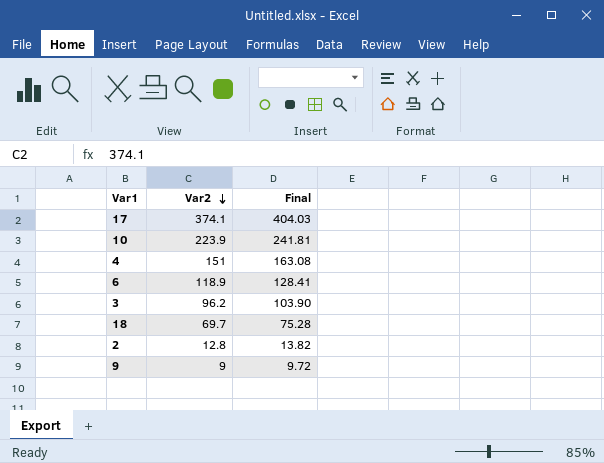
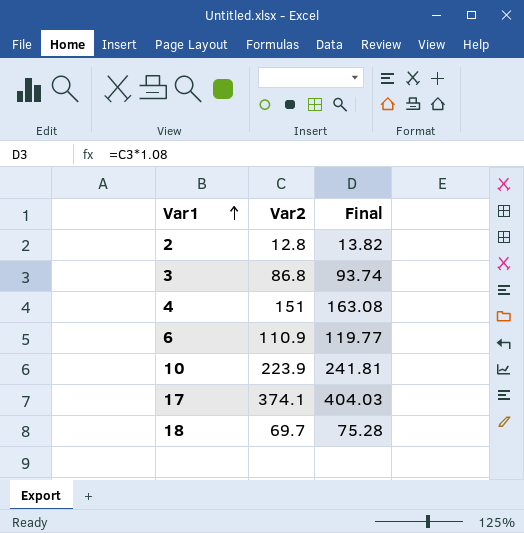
row order: Var2 descending -> Var1 ascending
row 9: 9 | 9.72 -> none
3 | Var2: 96.2 -> 86.8
3 | Final: 103.90 -> 93.74
6 | Var2: 118.9 -> 110.9
6 | Final: 128.41 -> 119.77

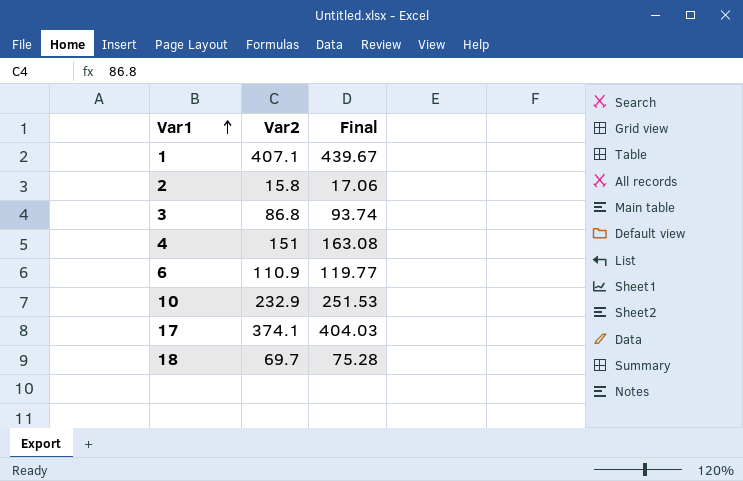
row 1: none -> 407.1 | 439.67
2 | Var2: 12.8 -> 15.8
2 | Final: 13.82 -> 17.06
10 | Var2: 223.9 -> 232.9
10 | Final: 241.81 -> 251.53

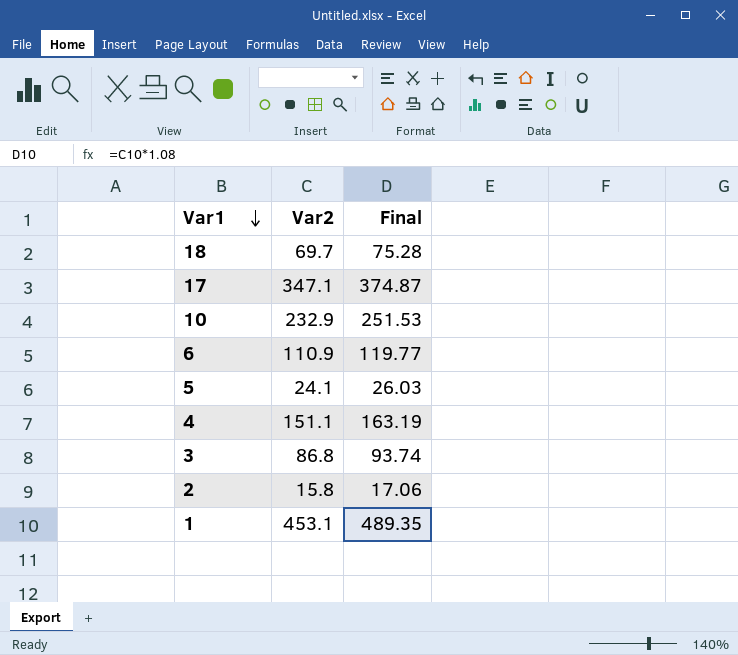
row order: Var1 ascending -> Var1 descending
17 | Var2: 374.1 -> 347.1
17 | Final: 404.03 -> 374.87
row 5: none -> 24.1 | 26.03
4 | Var2: 151 -> 151.1
4 | Final: 163.08 -> 163.19
1 | Var2: 407.1 -> 453.1
1 | Final: 439.67 -> 489.35

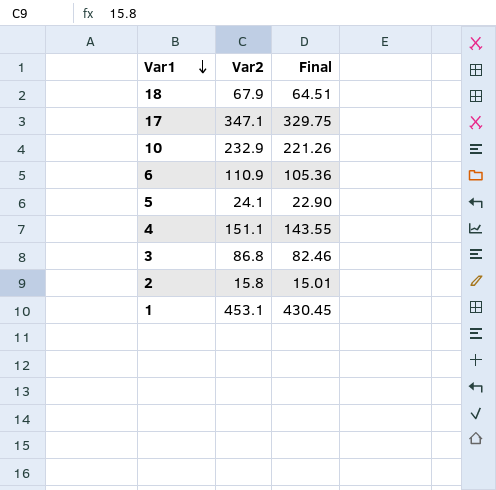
column Final | formula: [Var2] * 1.08 -> [Var2] * 0.95
18 | Var2: 69.7 -> 67.9

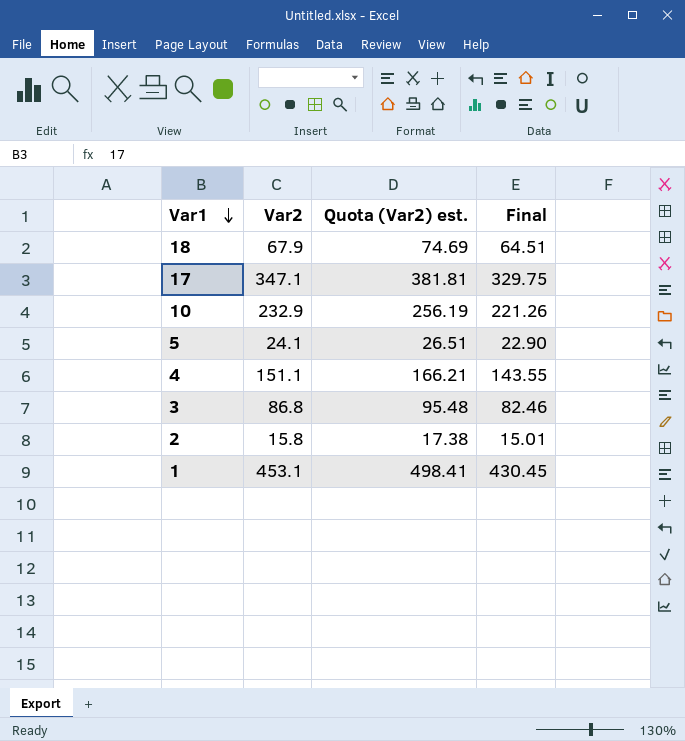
column Quota (Var2) est. | formula: none -> [Var2] * 1.1
row 6: 110.9 | 105.36 -> none

